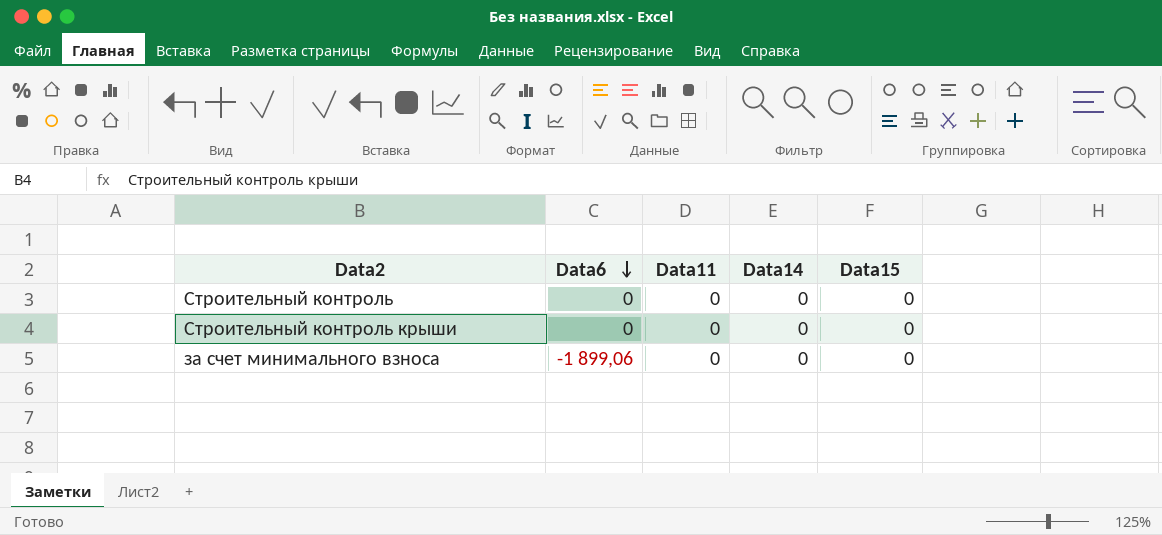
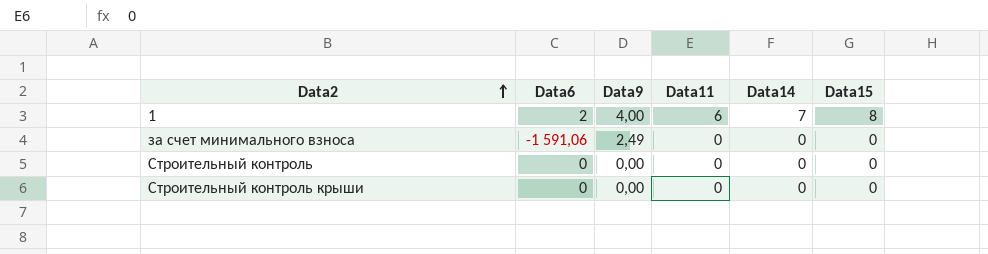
row order: Data6 descending -> Data2 ascending
column Data9 | position: none -> 3
row 1: none -> 2 | 4,00 | 6 | 7 | 8
за счет минимального взноса | Data6: -1 899,06 -> -1 591,06

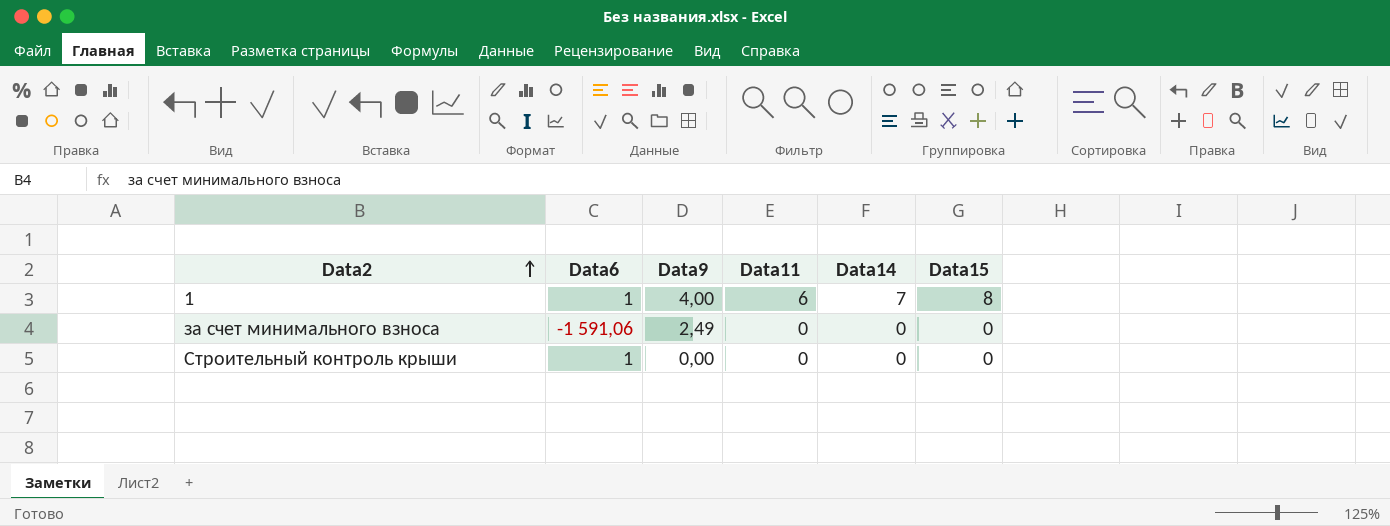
row Строительный контроль: 0 | 0,00 | 0 | 0 | 0 -> none
1 | Data6: 2 -> 1
Строительный контроль крыши | Data6: 0 -> 1

